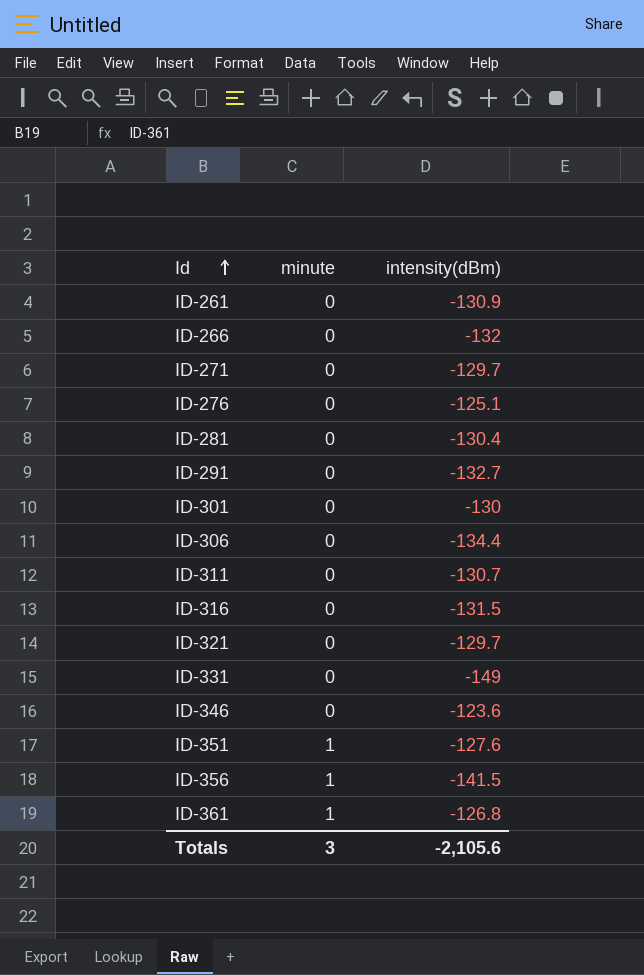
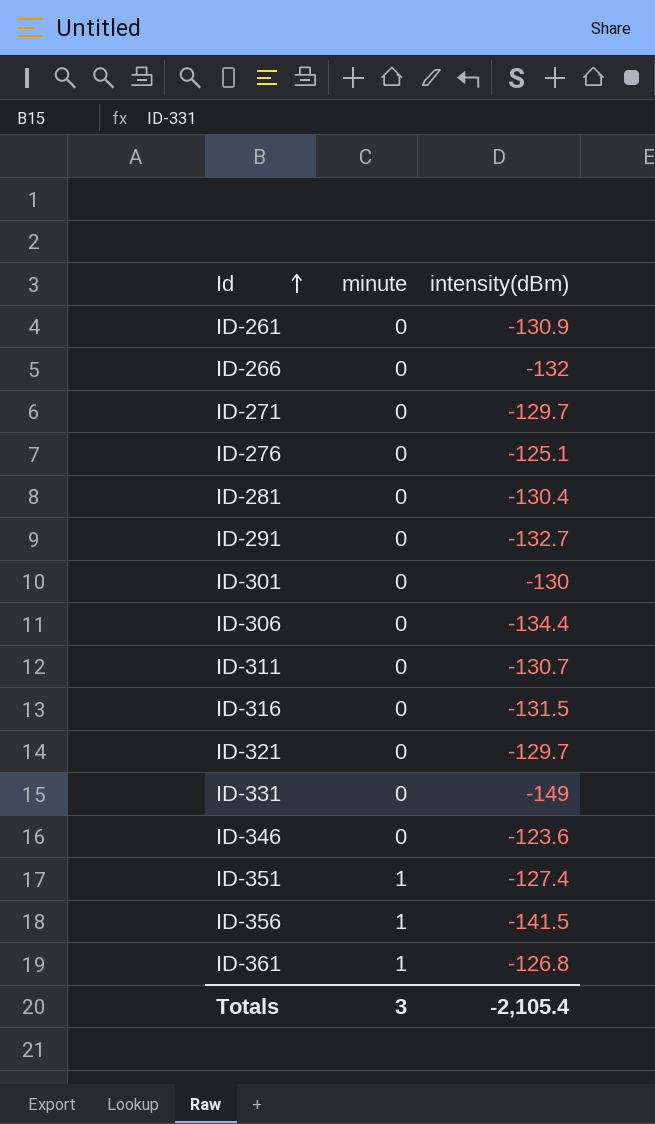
ID-351 | intensity(dBm): -127.6 -> -127.4
Totals | intensity(dBm): -2,105.6 -> -2,105.4

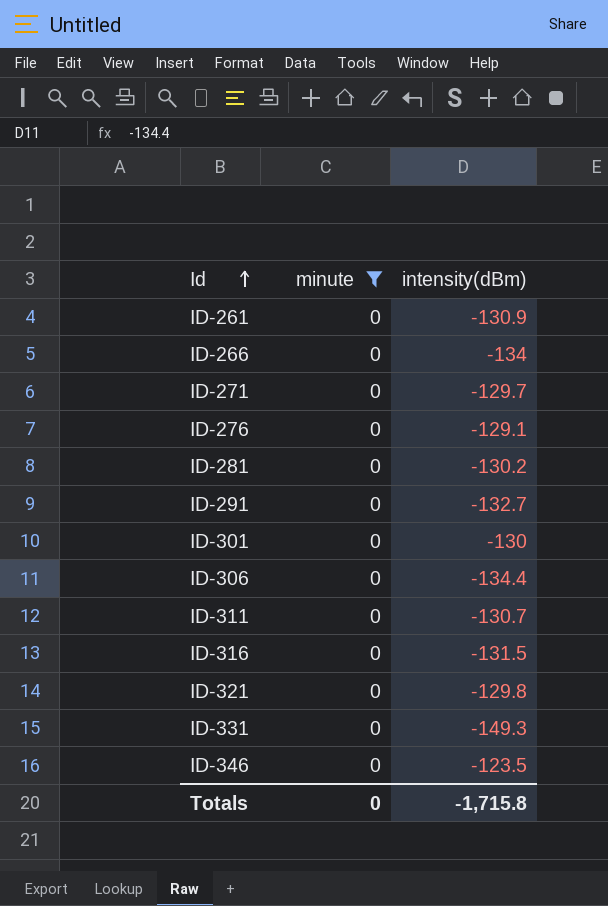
filter: none -> minute = 0
ID-266 | intensity(dBm): -132 -> -134
ID-276 | intensity(dBm): -125.1 -> -129.1
ID-281 | intensity(dBm): -130.4 -> -130.2
ID-321 | intensity(dBm): -129.7 -> -129.8
ID-331 | intensity(dBm): -149 -> -149.3
ID-346 | intensity(dBm): -123.6 -> -123.5
Totals | minute: 3 -> 0
Totals | intensity(dBm): -2,105.4 -> -1,715.8

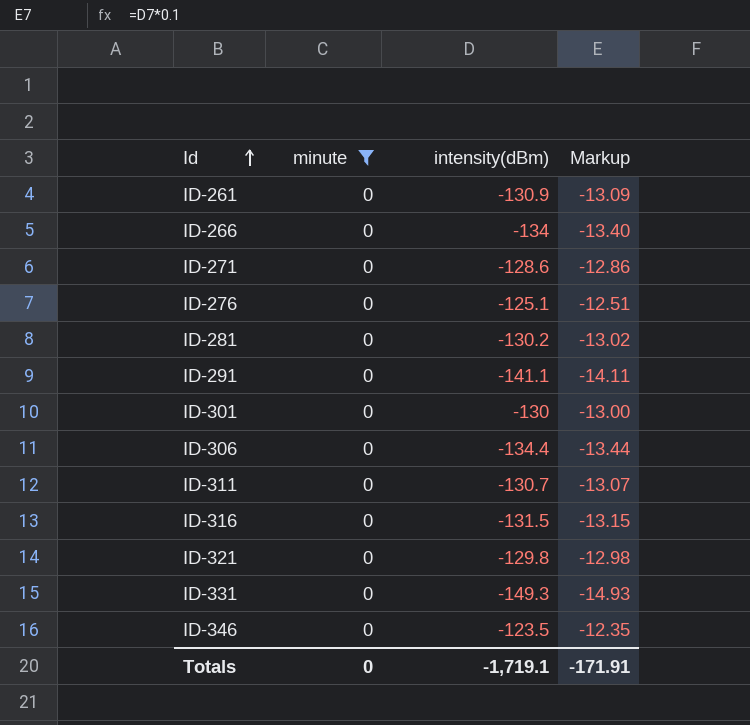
column Markup | formula: none -> [intensity(dBm)] * 0.1
ID-271 | intensity(dBm): -129.7 -> -128.6
ID-276 | intensity(dBm): -129.1 -> -125.1
ID-291 | intensity(dBm): -132.7 -> -141.1
Totals | intensity(dBm): -1,715.8 -> -1,719.1

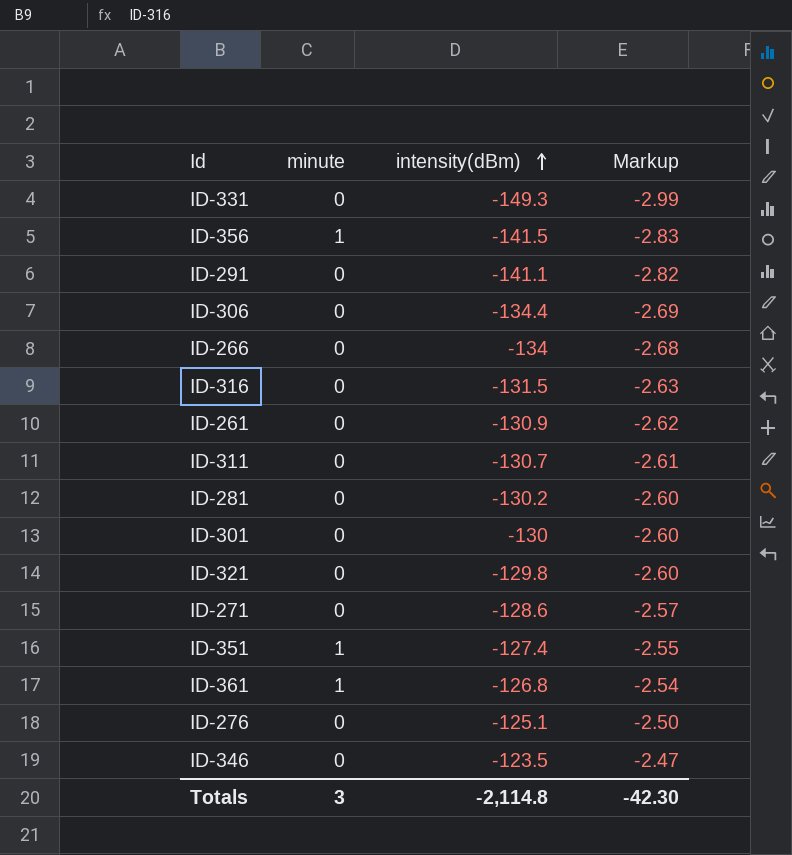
filter: minute = 0 -> none
row order: Id ascending -> intensity(dBm) ascending
column Markup | formula: [intensity(dBm)] * 0.1 -> [intensity(dBm)] * 0.02
Totals | minute: 0 -> 3
Totals | intensity(dBm): -1,719.1 -> -2,114.8
Totals | Markup: -171.91 -> -42.30

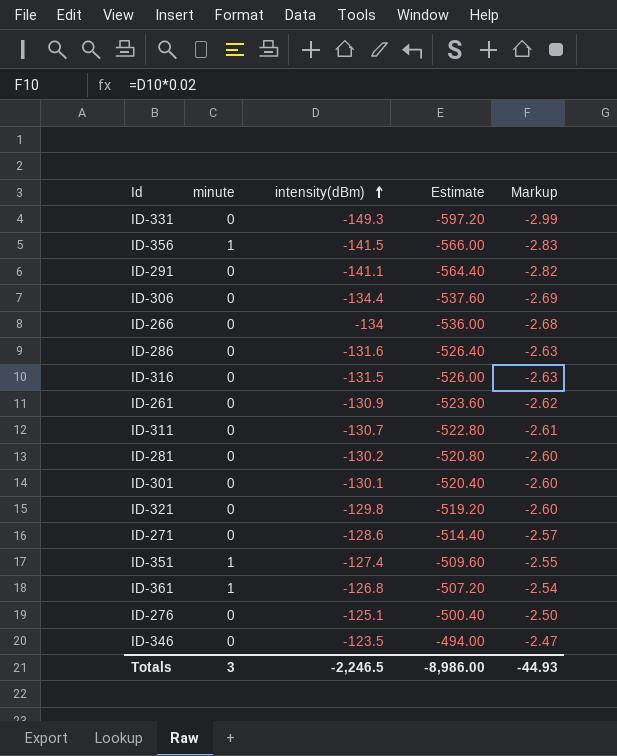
column Estimate | formula: none -> [intensity(dBm)] * 4
row ID-286: none -> 0 | -131.6 | -526.40 | -2.63
ID-301 | intensity(dBm): -130 -> -130.1
Totals | intensity(dBm): -2,114.8 -> -2,246.5
Totals | Markup: -42.30 -> -44.93

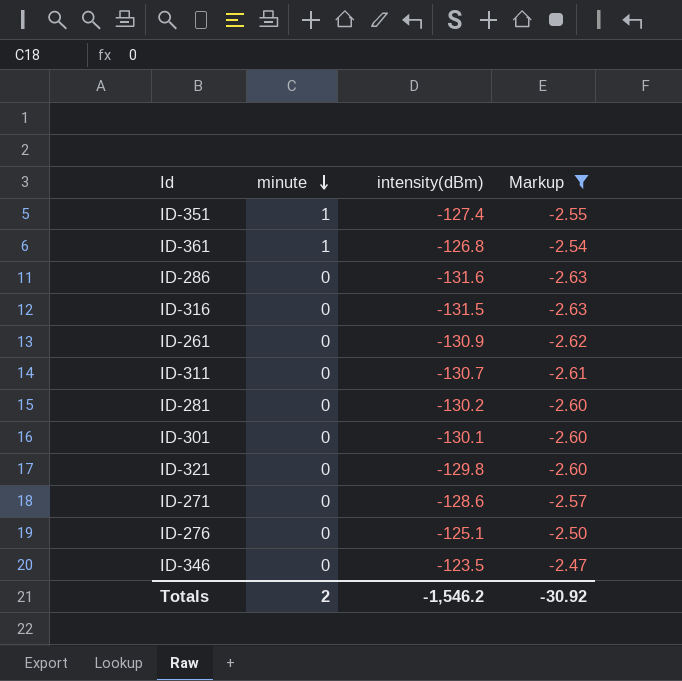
filter: none -> Markup >= -2.63
row order: intensity(dBm) ascending -> minute descending
column Estimate | formula: [intensity(dBm)] * 4 -> none
Totals | minute: 3 -> 2
Totals | intensity(dBm): -2,246.5 -> -1,546.2
Totals | Markup: -44.93 -> -30.92

